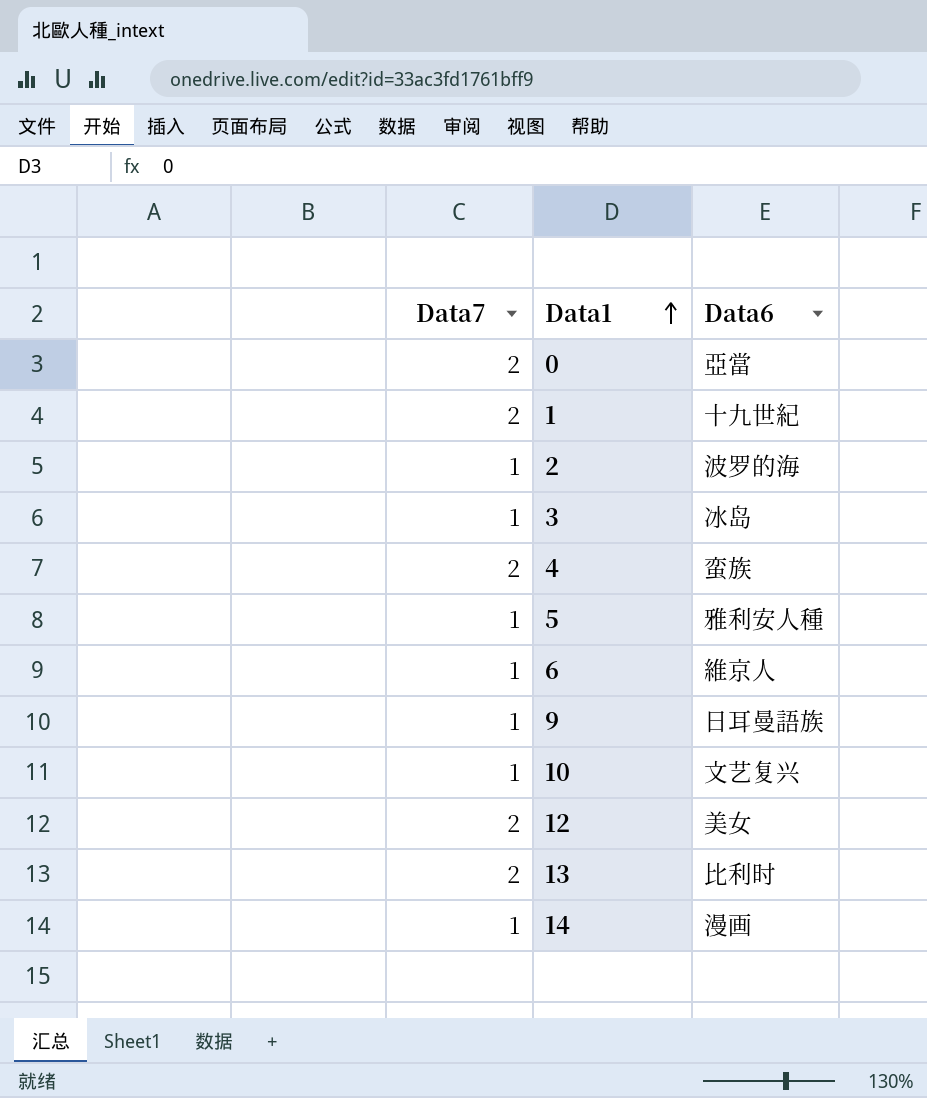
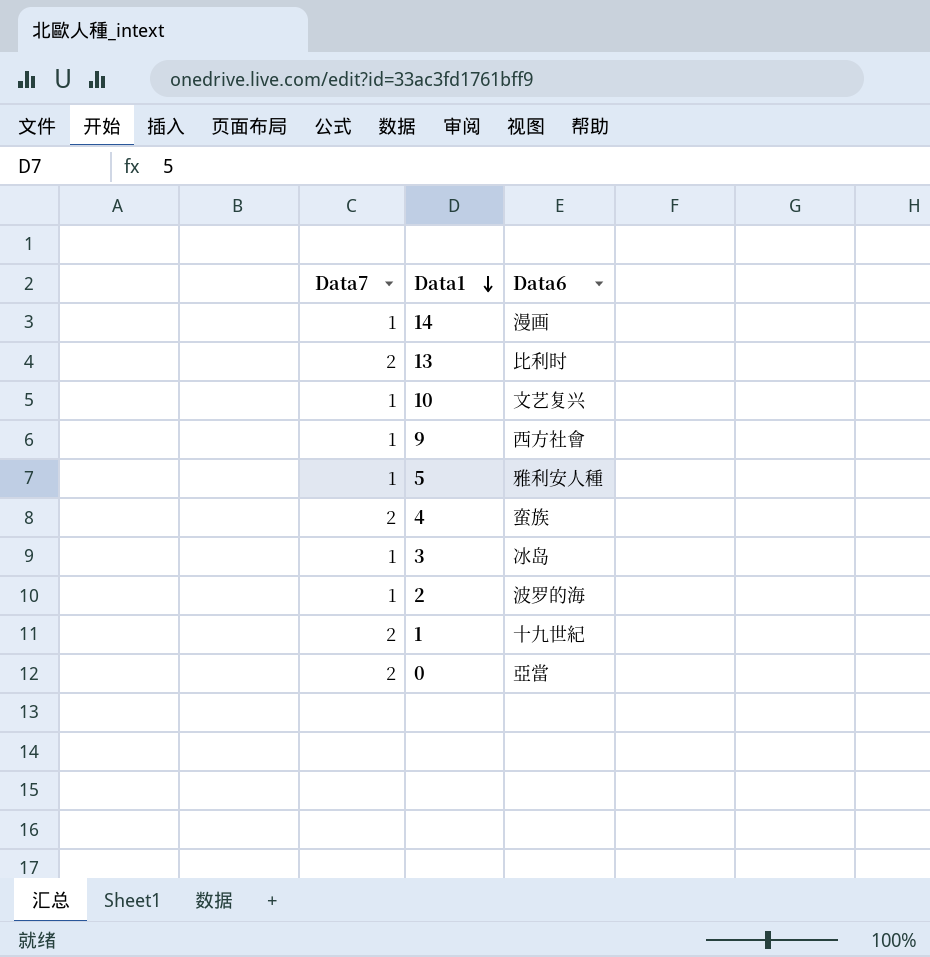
row order: Data1 ascending -> Data1 descending
row 6: 1 | 維京人 -> none
row 12: 2 | 美女 -> none
9 | Data6: 日耳曼語族 -> 西方社會

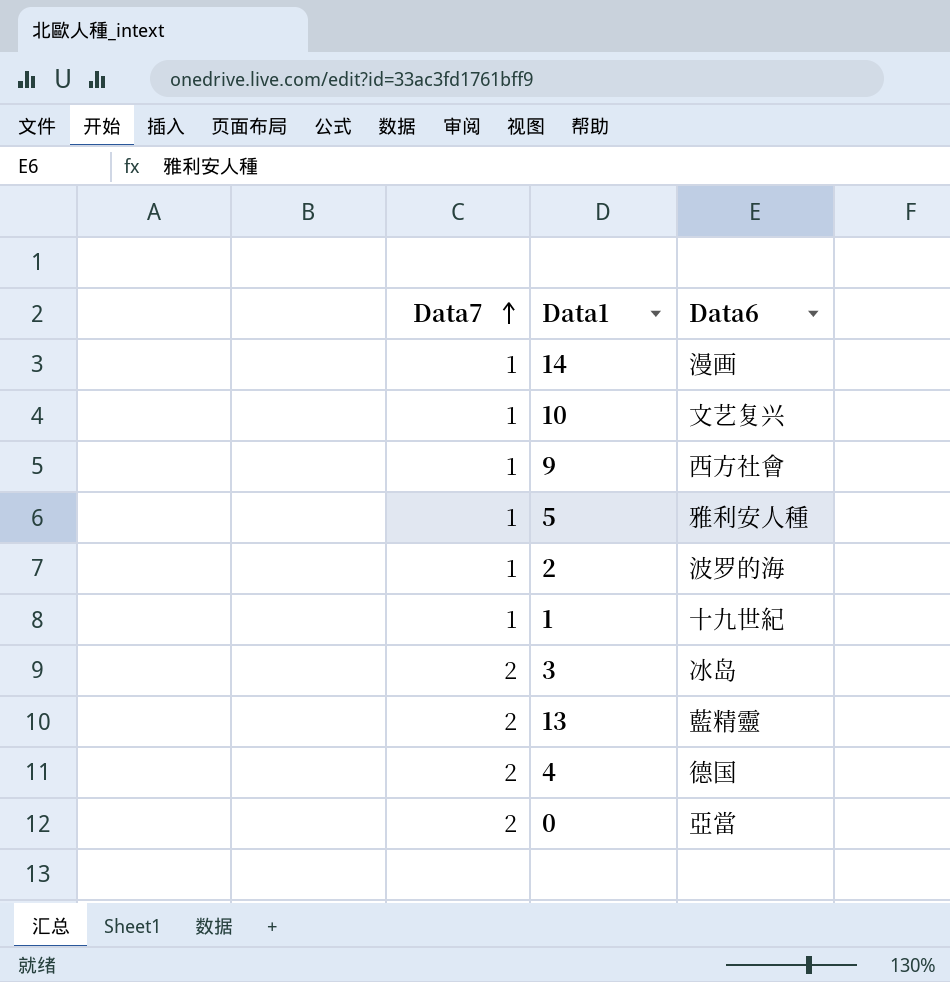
row order: Data1 descending -> Data7 ascending
1 | Data7: 2 -> 1
3 | Data7: 1 -> 2
13 | Data6: 比利时 -> 藍精靈
4 | Data6: 蛮族 -> 德国

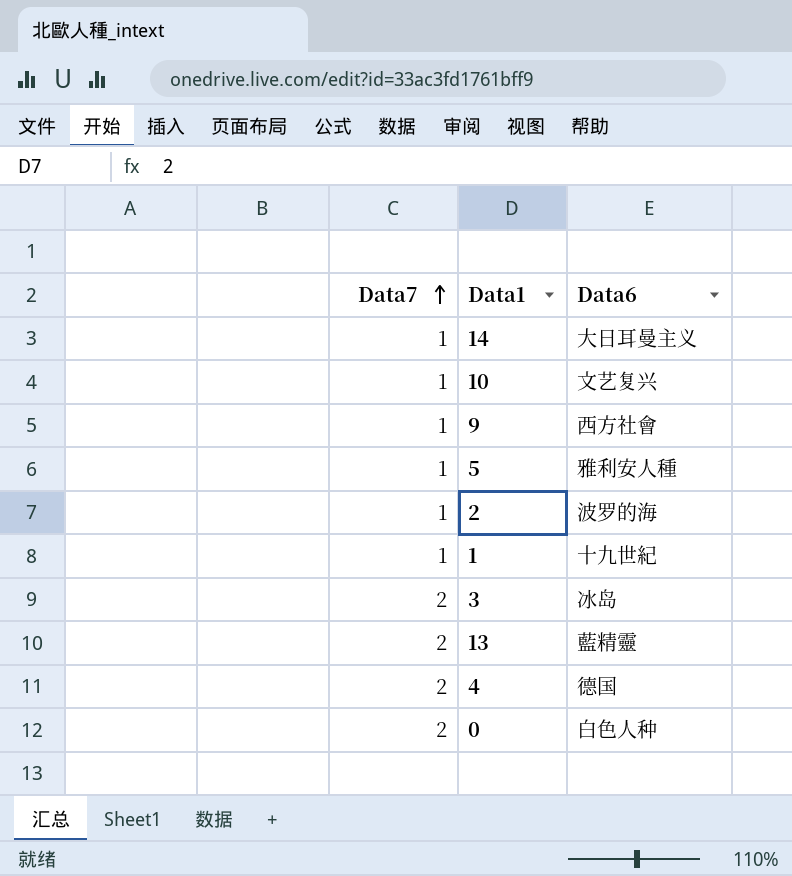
14 | Data6: 漫画 -> 大日耳曼主义
0 | Data6: 亞當 -> 白色人种

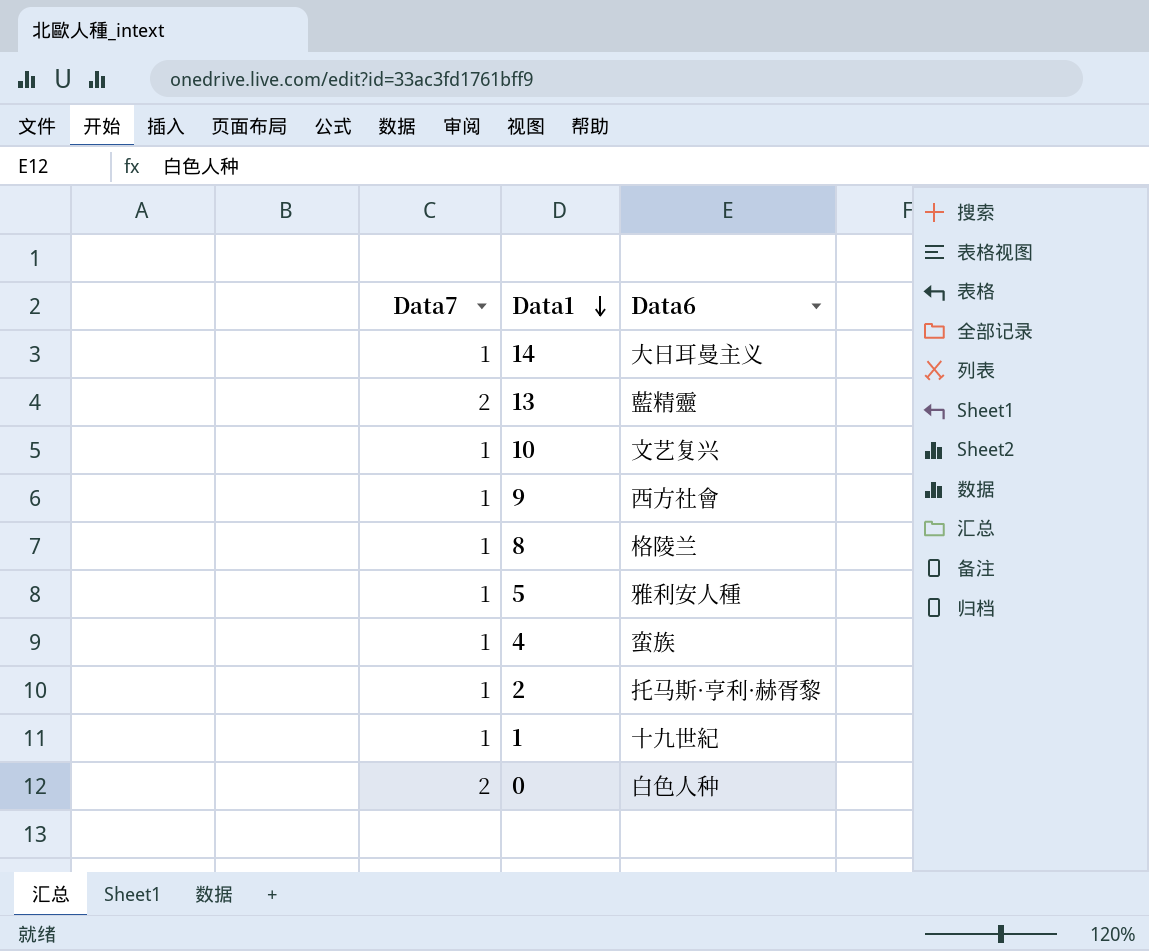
row order: Data7 ascending -> Data1 descending
row 3: 2 | 冰岛 -> none
row 8: none -> 1 | 格陵兰
4 | Data7: 2 -> 1
4 | Data6: 德国 -> 蛮族
2 | Data6: 波罗的海 -> 托马斯·亨利·赫胥黎

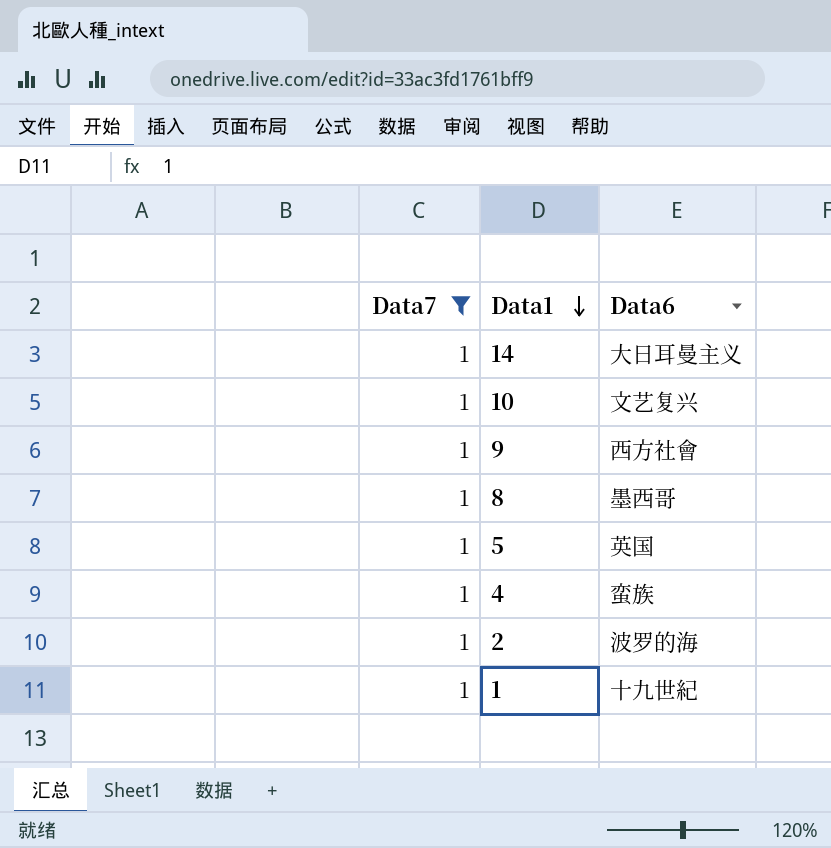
filter: none -> Data7 = 1
8 | Data6: 格陵兰 -> 墨西哥
5 | Data6: 雅利安人種 -> 英国
2 | Data6: 托马斯·亨利·赫胥黎 -> 波罗的海

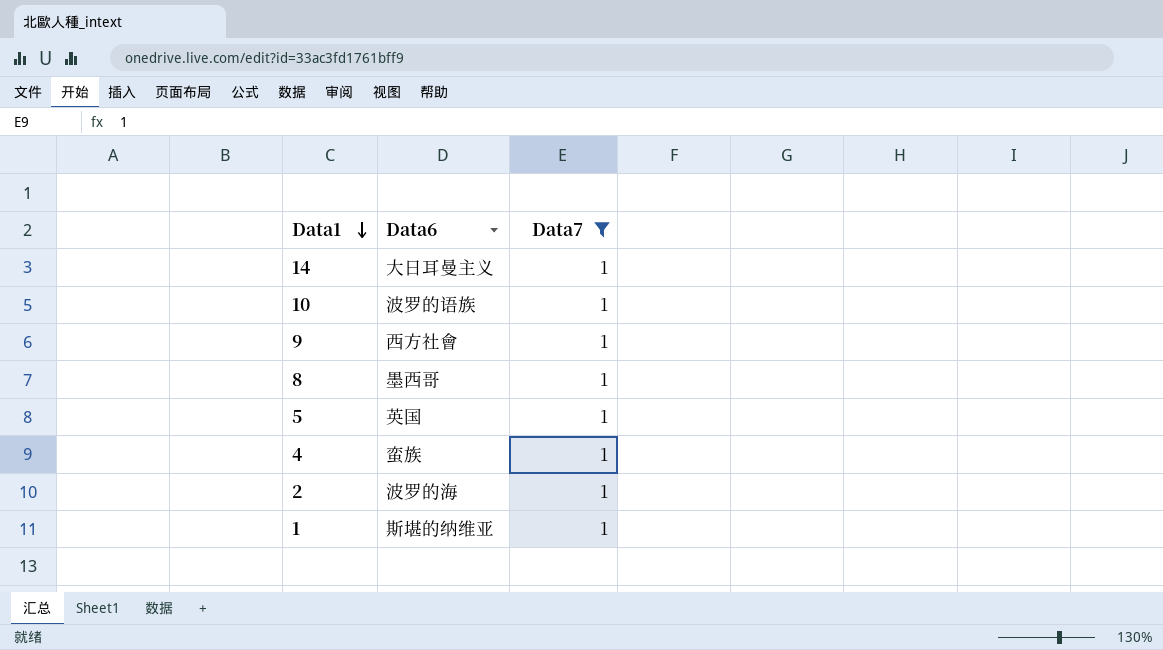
column Data7 | position: 1 -> 3
10 | Data6: 文艺复兴 -> 波罗的语族
1 | Data6: 十九世紀 -> 斯堪的纳维亚

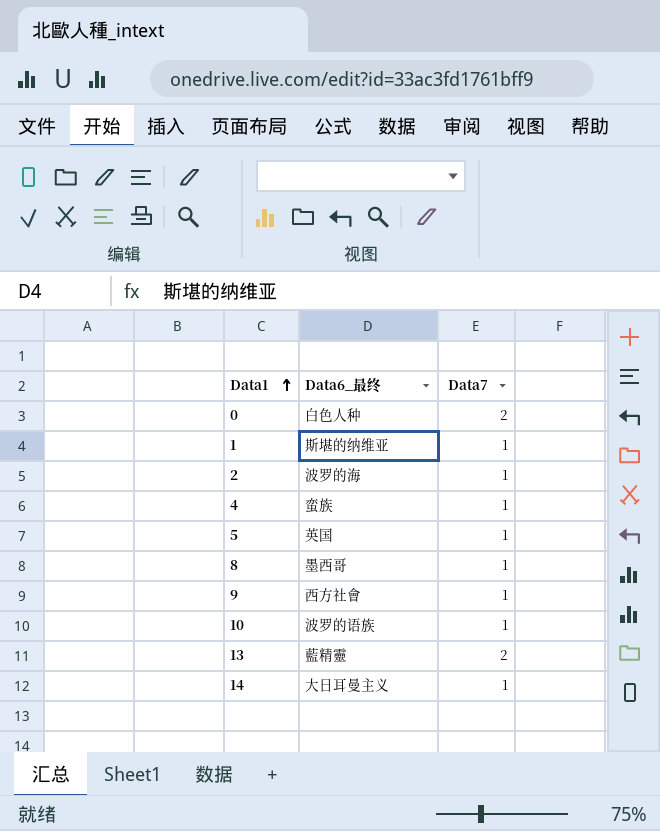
filter: Data7 = 1 -> none
row order: Data1 descending -> Data1 ascending
column name: Data6 -> Data6_最终

